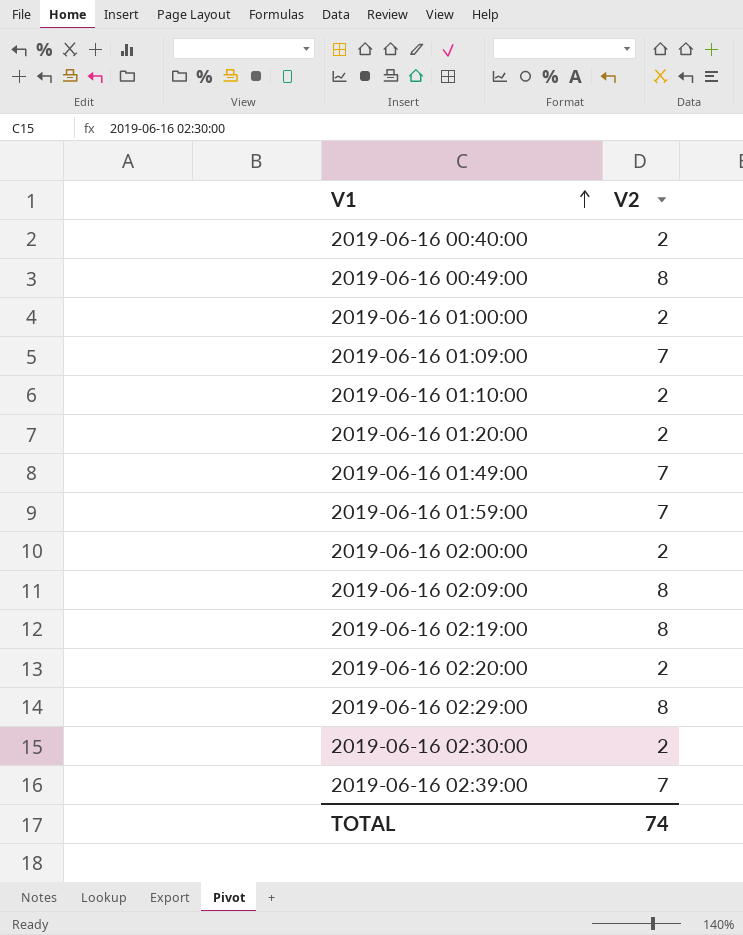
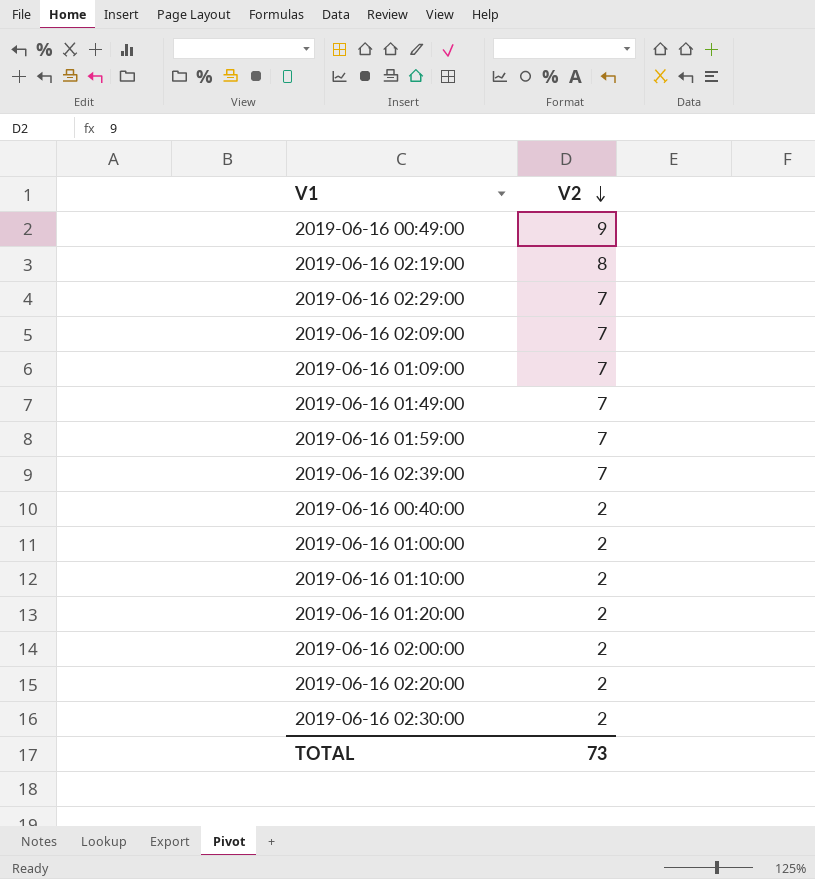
row order: V1 ascending -> V2 descending
2019-06-16 00:49:00 | V2: 8 -> 9
2019-06-16 02:29:00 | V2: 8 -> 7
2019-06-16 02:09:00 | V2: 8 -> 7
TOTAL | V2: 74 -> 73

